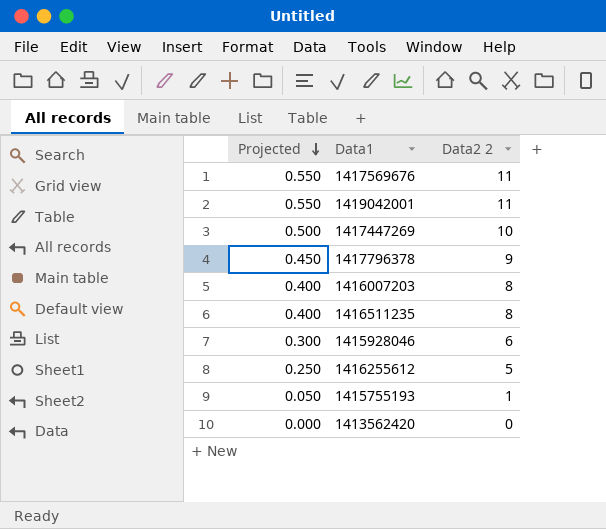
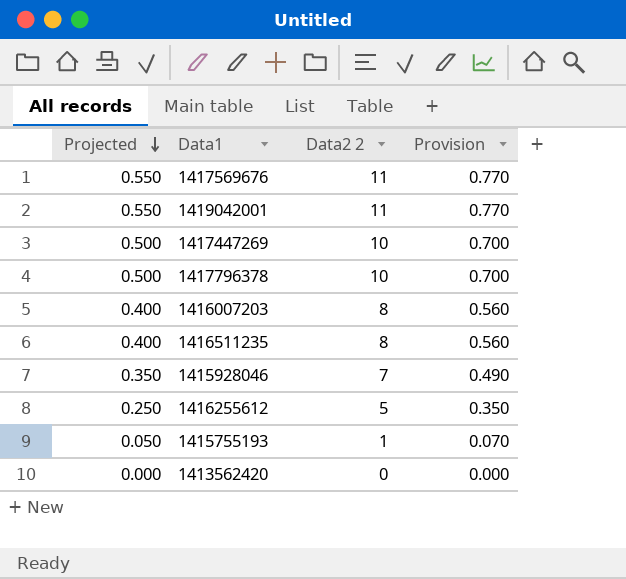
column Provision | formula: none -> [Data2 2] * 0.07
1417796378 | Projected: 0.450 -> 0.500
1417796378 | Data2 2: 9 -> 10
1415928046 | Projected: 0.300 -> 0.350
1415928046 | Data2 2: 6 -> 7

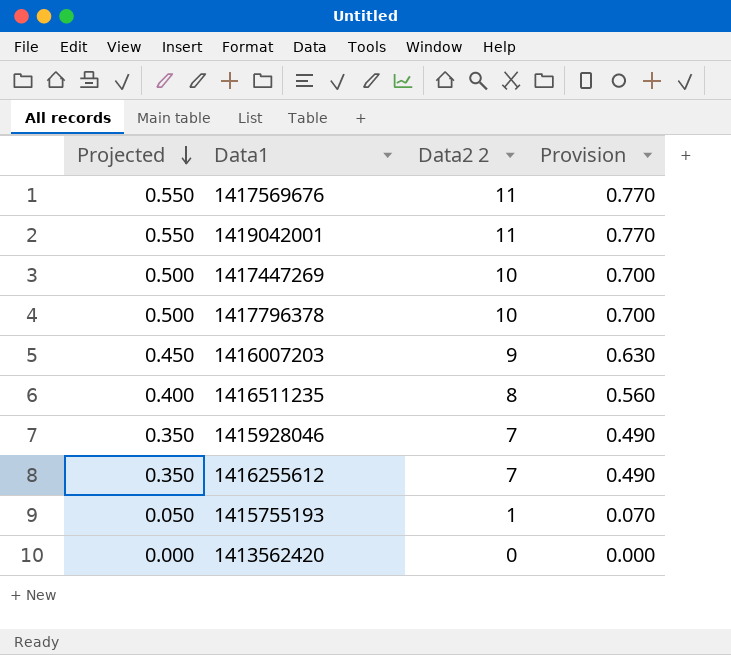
1416007203 | Projected: 0.400 -> 0.450
1416007203 | Data2 2: 8 -> 9
1416007203 | Provision: 0.560 -> 0.630
1416255612 | Projected: 0.250 -> 0.350
1416255612 | Data2 2: 5 -> 7
1416255612 | Provision: 0.350 -> 0.490

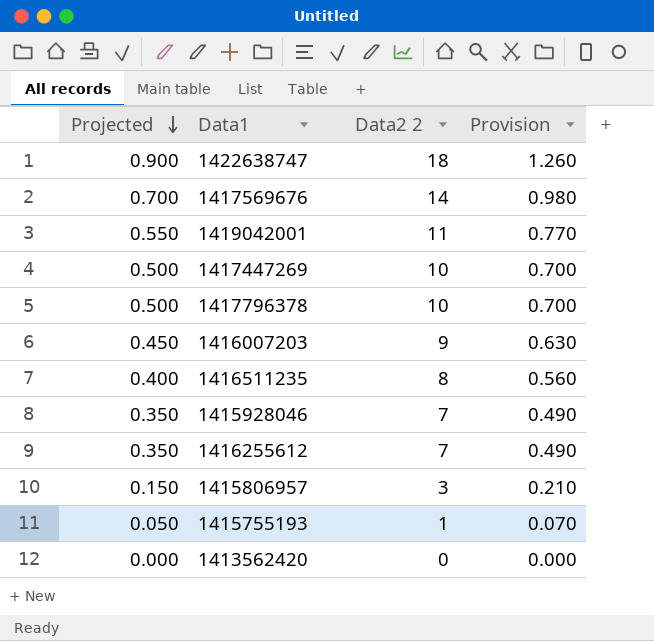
row 1422638747: none -> 0.900 | 18 | 1.260
1417569676 | Projected: 0.550 -> 0.700
1417569676 | Data2 2: 11 -> 14
1417569676 | Provision: 0.770 -> 0.980
row 1415806957: none -> 0.150 | 3 | 0.210

